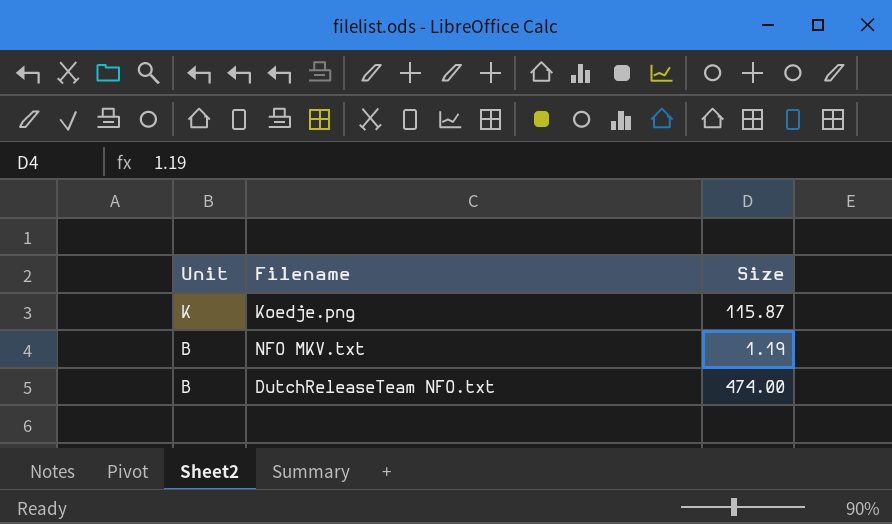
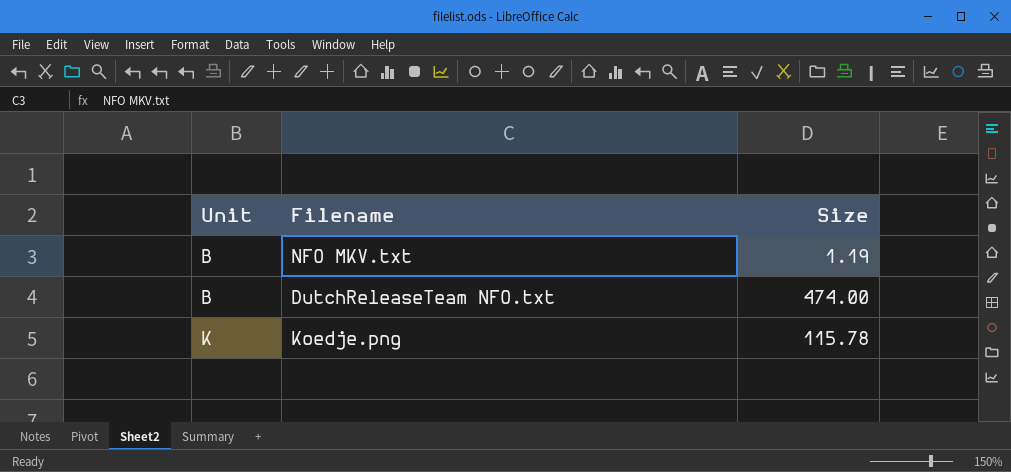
row order: Unit descending -> Unit ascending
Koedje.png | Size: 115.87 -> 115.78

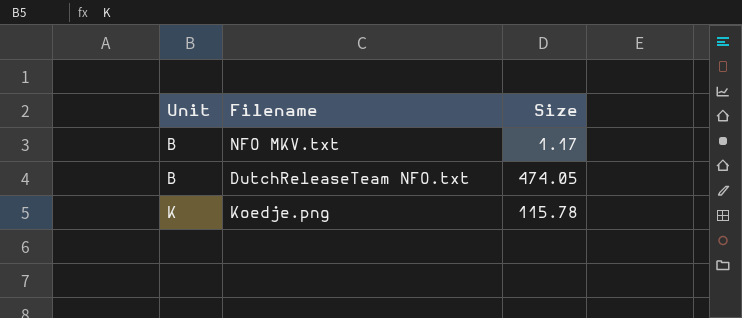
NFO MKV.txt | Size: 1.19 -> 1.17
DutchReleaseTeam NFO.txt | Size: 474.00 -> 474.05

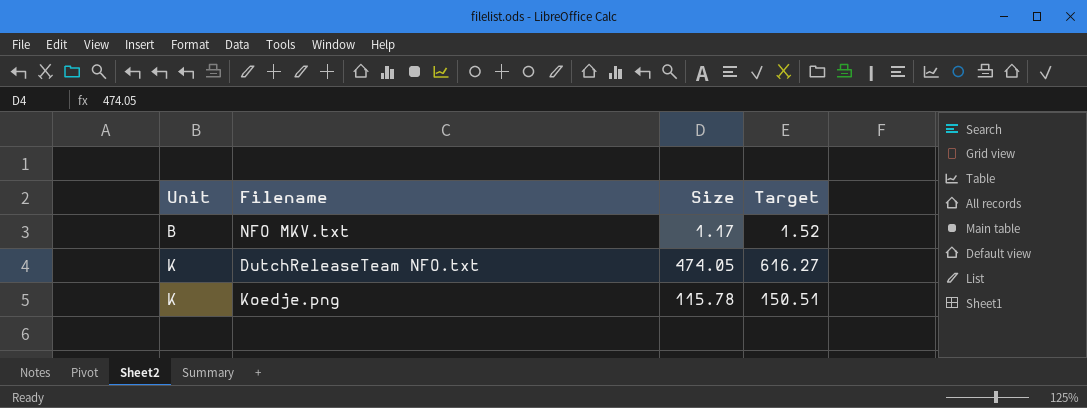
column Target | formula: none -> [Size] * 1.3
DutchReleaseTeam NFO.txt | Unit: B -> K

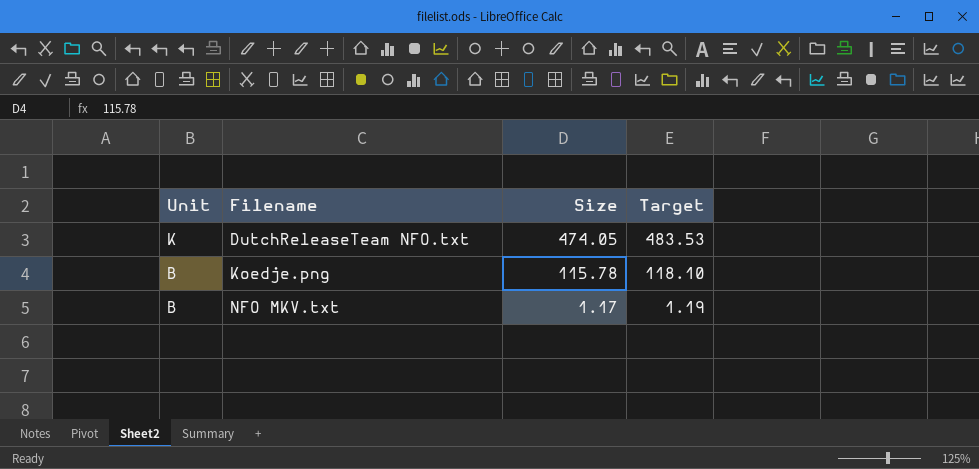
row order: Unit ascending -> Unit descending
column Target | formula: [Size] * 1.3 -> [Size] * 1.02
Koedje.png | Unit: K -> B

